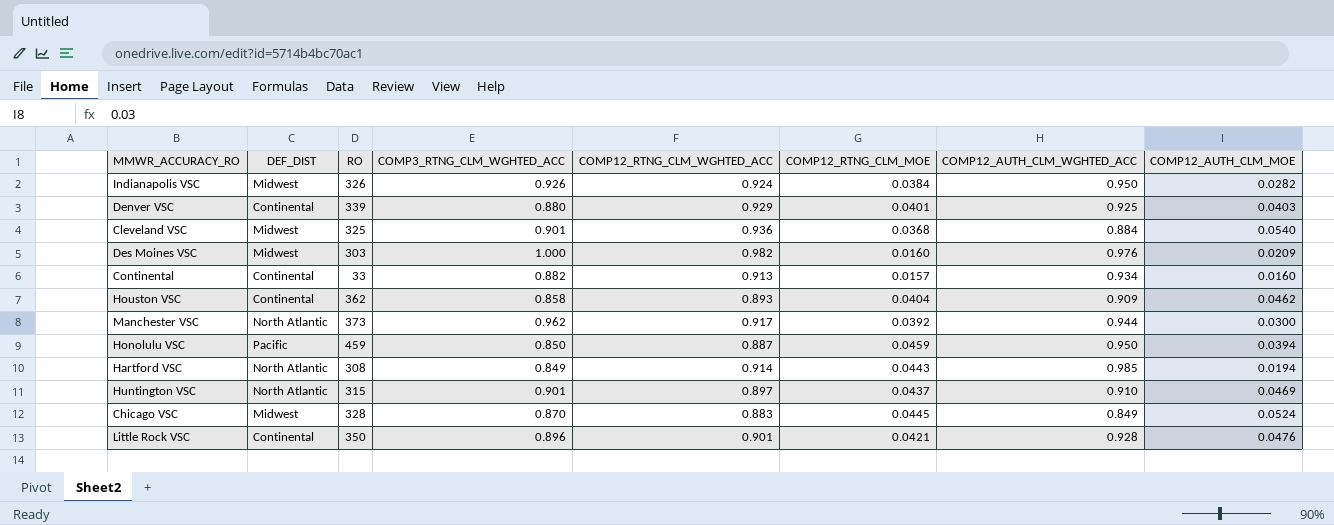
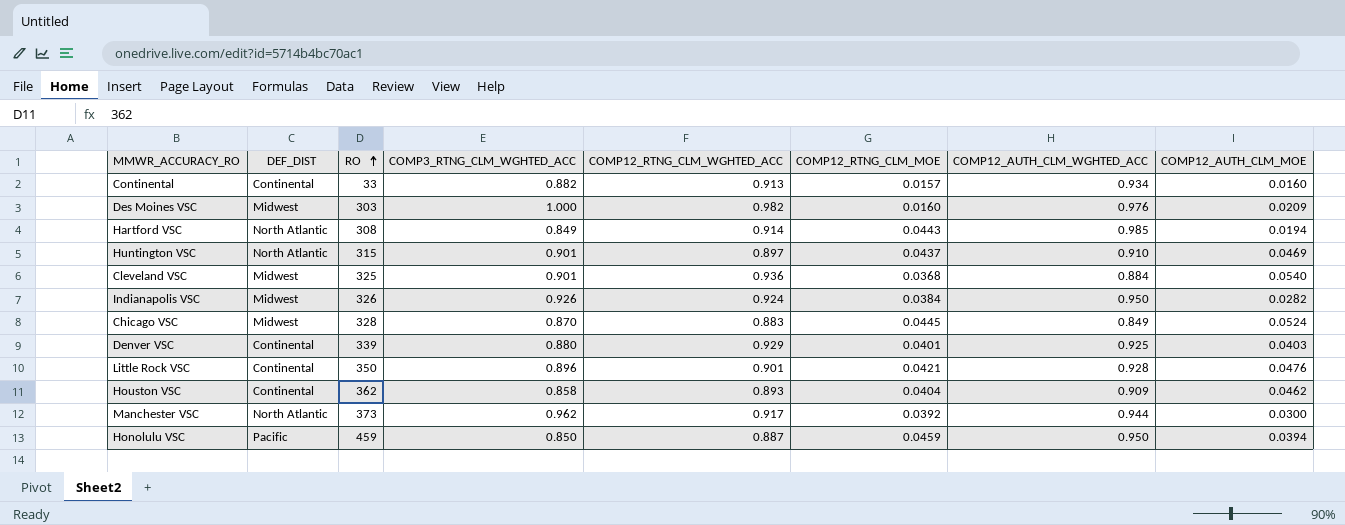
row order: none -> RO ascending

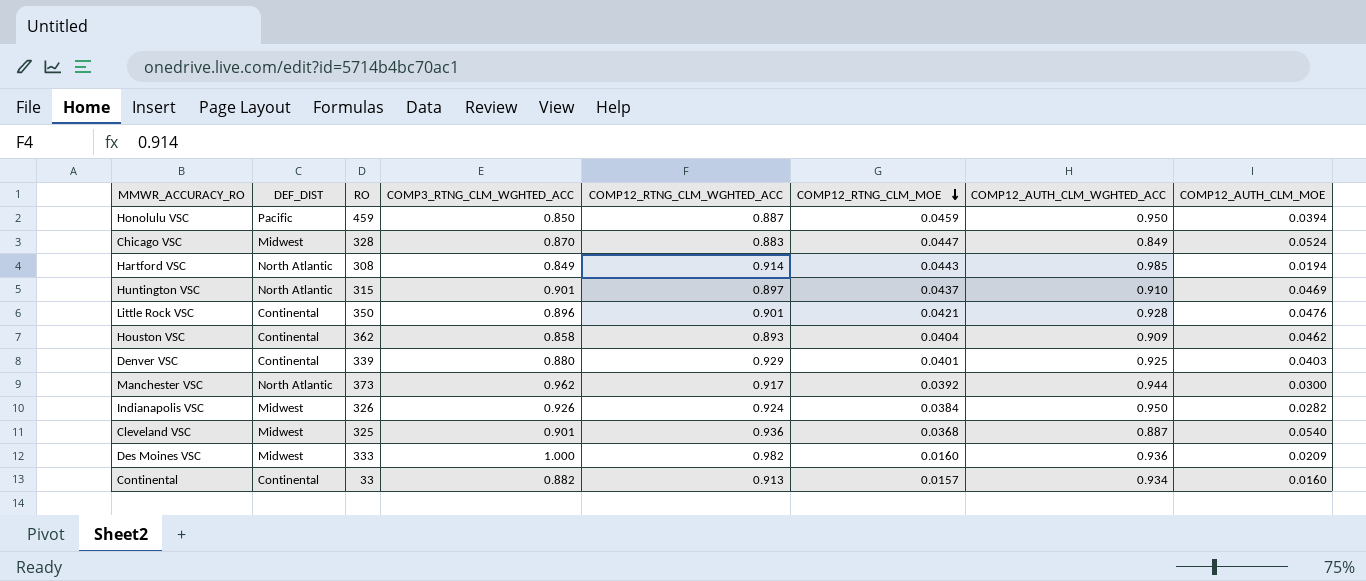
row order: RO ascending -> COMP12_RTNG_CLM_MOE descending
Chicago VSC | COMP12_RTNG_CLM_MOE: 0.0445 -> 0.0447
Cleveland VSC | COMP12_AUTH_CLM_WGHTED_ACC: 0.884 -> 0.887
Des Moines VSC | RO: 303 -> 333
Des Moines VSC | COMP12_AUTH_CLM_WGHTED_ACC: 0.976 -> 0.936

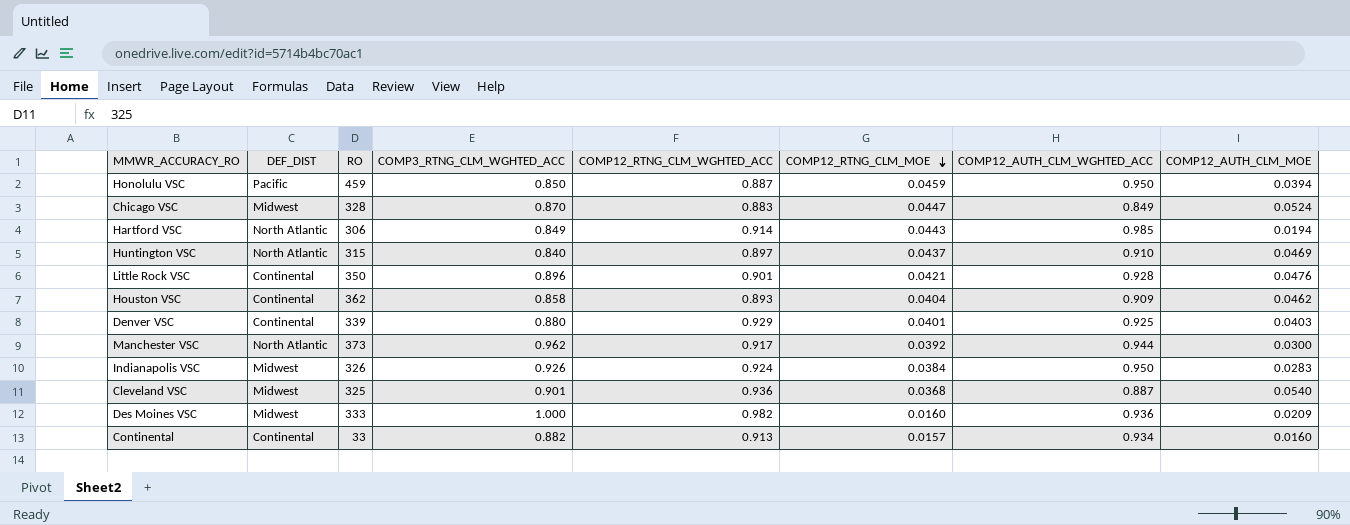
Hartford VSC | RO: 308 -> 306
Huntington VSC | COMP3_RTNG_CLM_WGHTED_ACC: 0.901 -> 0.840
Indianapolis VSC | COMP12_AUTH_CLM_MOE: 0.0282 -> 0.0283

